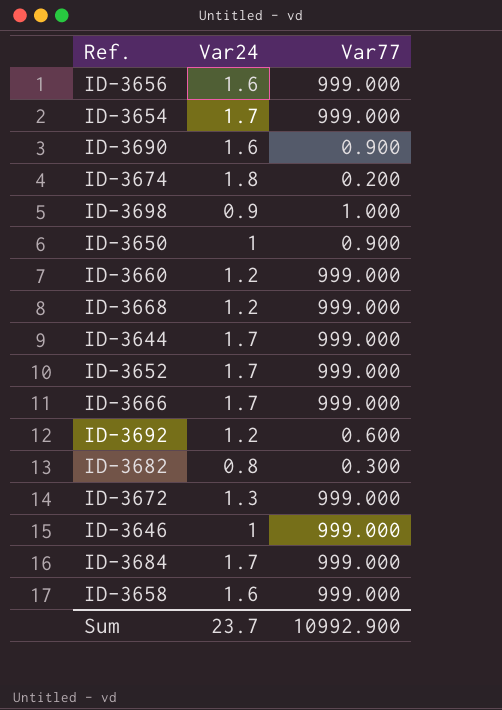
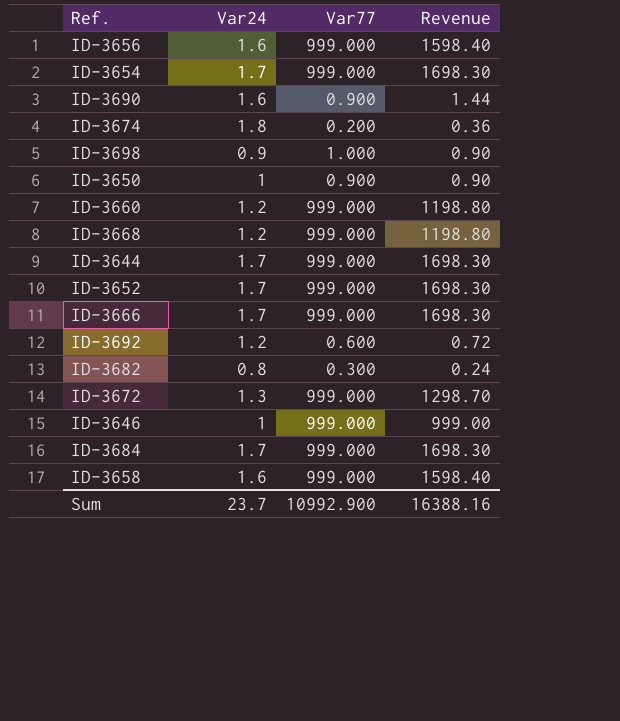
column Revenue | formula: none -> [Var24] * [Var77]

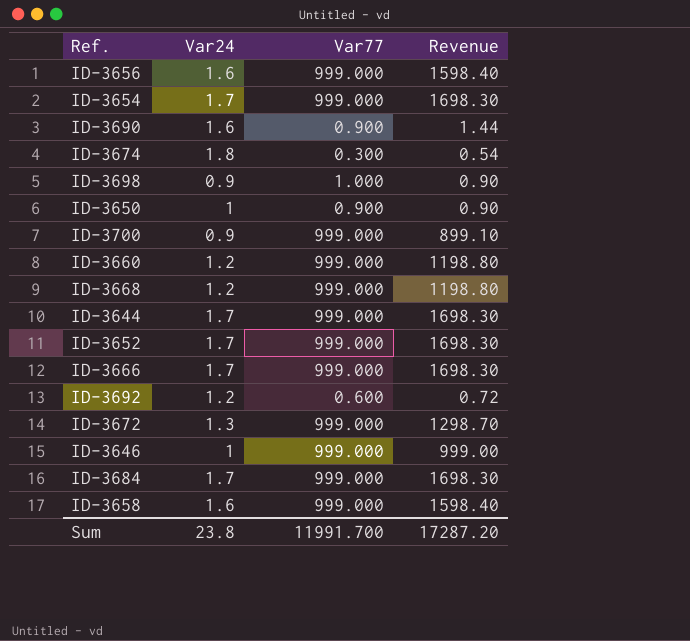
row ID-3682: 0.8 | 0.300 | 0.24 -> none
ID-3674 | Var77: 0.200 -> 0.300
ID-3674 | Revenue: 0.36 -> 0.54
row ID-3700: none -> 0.9 | 999.000 | 899.10
Sum | Var24: 23.7 -> 23.8
Sum | Var77: 10992.900 -> 11991.700
Sum | Revenue: 16388.16 -> 17287.20

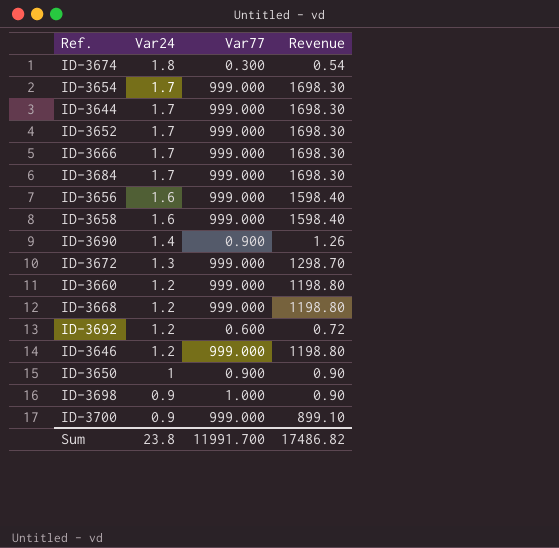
row order: none -> Var24 descending
ID-3690 | Var24: 1.6 -> 1.4
ID-3690 | Revenue: 1.44 -> 1.26
ID-3646 | Var24: 1 -> 1.2
ID-3646 | Revenue: 999.00 -> 1198.80
Sum | Revenue: 17287.20 -> 17486.82

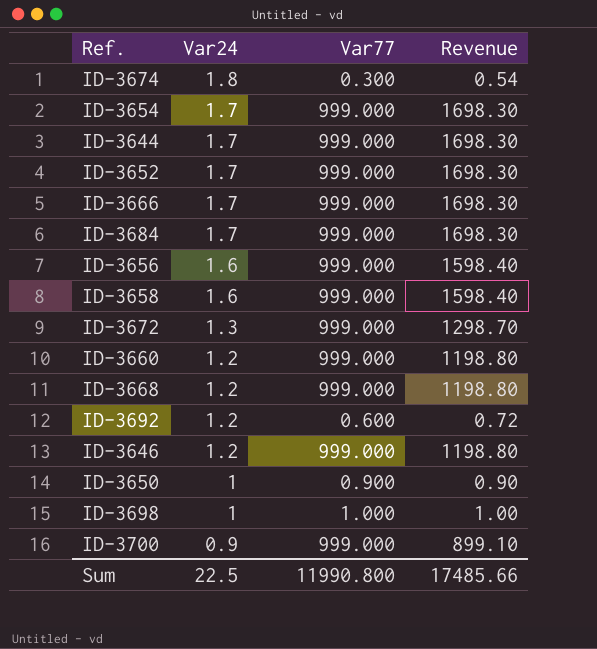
row ID-3690: 1.4 | 0.900 | 1.26 -> none
ID-3698 | Var24: 0.9 -> 1
ID-3698 | Revenue: 0.90 -> 1.00
Sum | Var24: 23.8 -> 22.5
Sum | Var77: 11991.700 -> 11990.800
Sum | Revenue: 17486.82 -> 17485.66

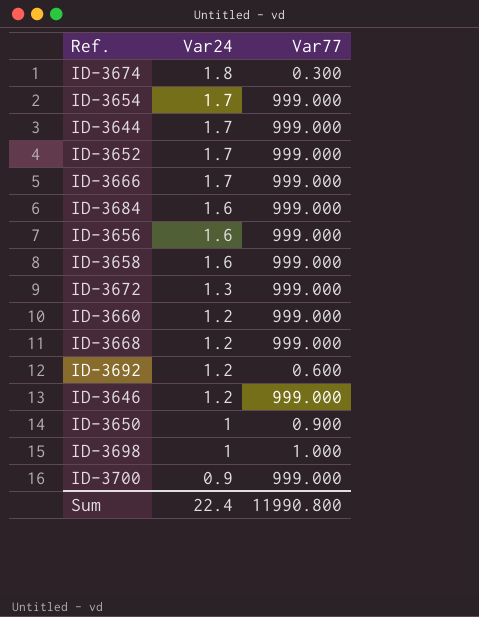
column Revenue | formula: [Var24] * [Var77] -> none
ID-3684 | Var24: 1.7 -> 1.6
Sum | Var24: 22.5 -> 22.4

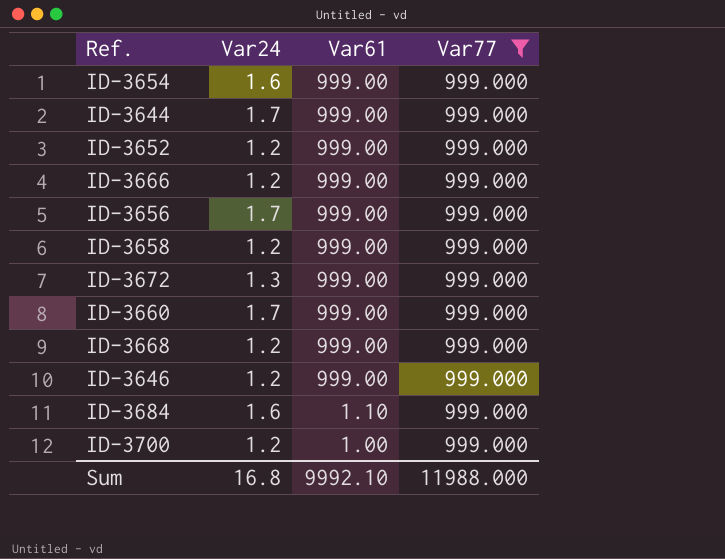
filter: none -> Var77 = 999.000
row order: Var24 descending -> Var61 descending
column Var61 | position: none -> 3
ID-3654 | Var24: 1.7 -> 1.6
ID-3652 | Var24: 1.7 -> 1.2
ID-3666 | Var24: 1.7 -> 1.2
ID-3656 | Var24: 1.6 -> 1.7
ID-3658 | Var24: 1.6 -> 1.2
ID-3660 | Var24: 1.2 -> 1.7
ID-3700 | Var24: 0.9 -> 1.2
Sum | Var24: 22.4 -> 16.8
Sum | Var77: 11990.800 -> 11988.000

